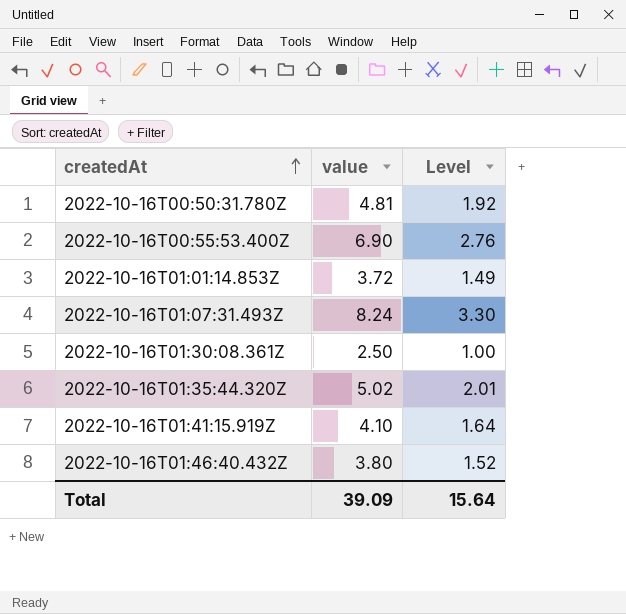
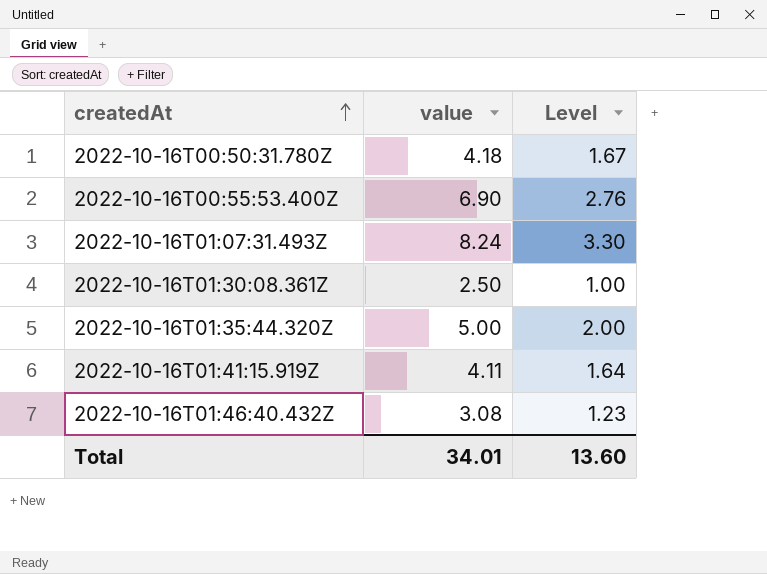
row 2022-10-16T01:01:14.853Z: 3.72 | 1.49 -> none
2022-10-16T00:50:31.780Z | value: 4.81 -> 4.18
2022-10-16T00:50:31.780Z | Level: 1.92 -> 1.67
2022-10-16T01:35:44.320Z | value: 5.02 -> 5.00
2022-10-16T01:35:44.320Z | Level: 2.01 -> 2.00
2022-10-16T01:41:15.919Z | value: 4.10 -> 4.11
2022-10-16T01:46:40.432Z | value: 3.80 -> 3.08
2022-10-16T01:46:40.432Z | Level: 1.52 -> 1.23
Total | value: 39.09 -> 34.01
Total | Level: 15.64 -> 13.60

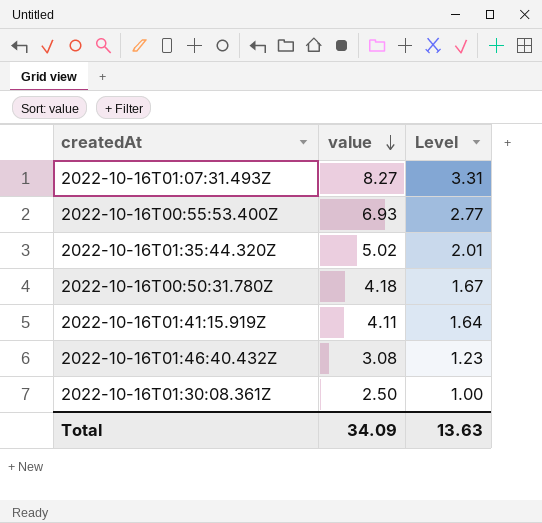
row order: createdAt ascending -> value descending
2022-10-16T01:07:31.493Z | value: 8.24 -> 8.27
2022-10-16T01:07:31.493Z | Level: 3.30 -> 3.31
2022-10-16T00:55:53.400Z | value: 6.90 -> 6.93
2022-10-16T00:55:53.400Z | Level: 2.76 -> 2.77
2022-10-16T01:35:44.320Z | value: 5.00 -> 5.02
2022-10-16T01:35:44.320Z | Level: 2.00 -> 2.01
Total | value: 34.01 -> 34.09
Total | Level: 13.60 -> 13.63

